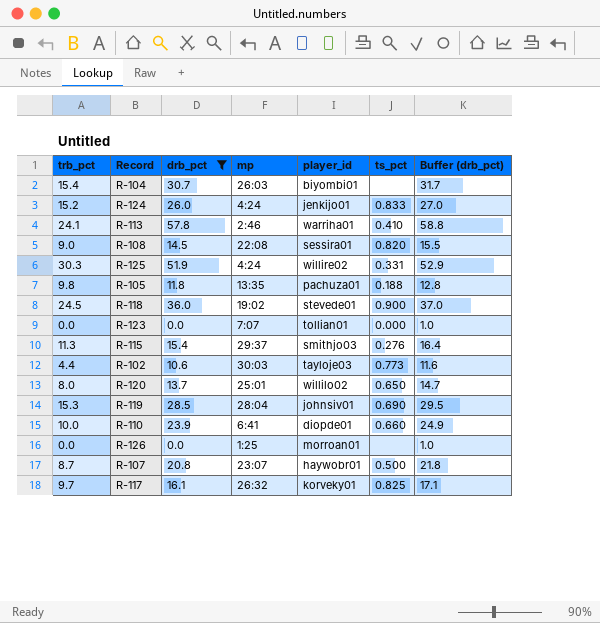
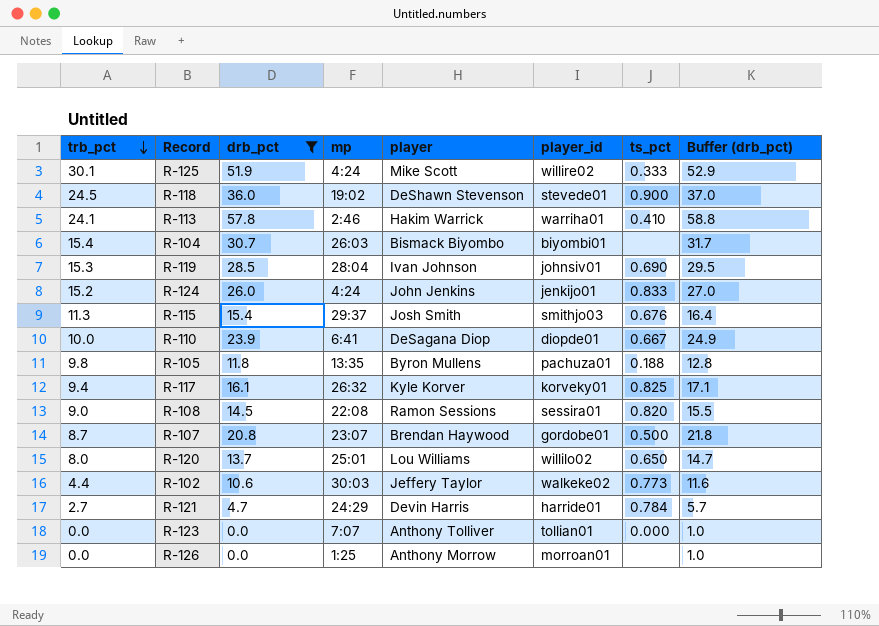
row order: none -> trb_pct descending
column player | position: none -> 5
R-125 | trb_pct: 30.3 -> 30.1
R-125 | ts_pct: 0.331 -> 0.333
R-115 | ts_pct: 0.276 -> 0.676
R-110 | ts_pct: 0.660 -> 0.667
R-117 | trb_pct: 9.7 -> 9.4
R-107 | player_id: haywobr01 -> gordobe01
R-102 | player_id: tayloje03 -> walkeke02
row R-121: none -> 2.7 | 4.7 | 24:29 | Devin Harris | harride01 | 0.784 | 5.7

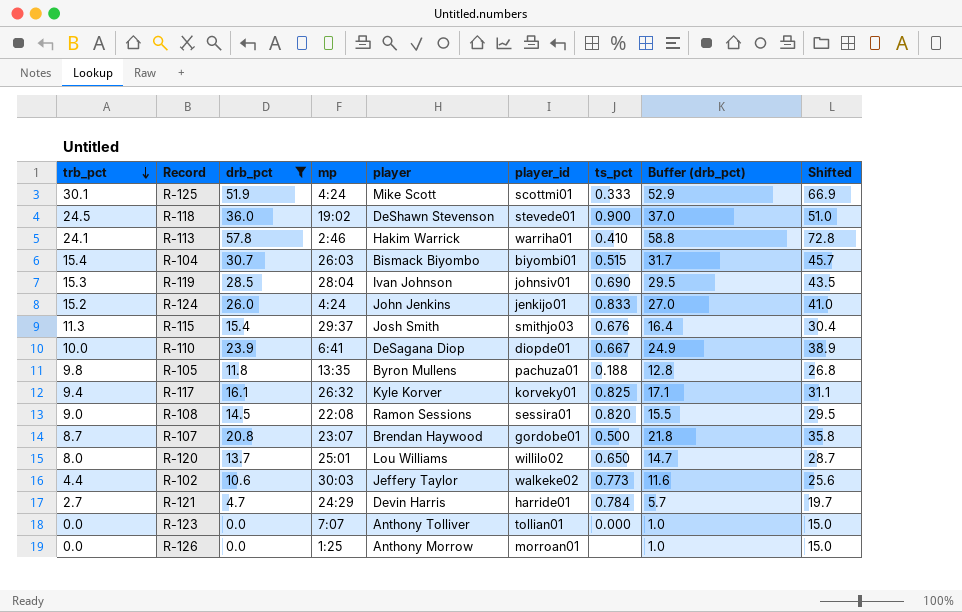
column Shifted | formula: none -> [drb_pct] + 15
R-125 | player_id: willire02 -> scottmi01
R-104 | ts_pct: none -> 0.515

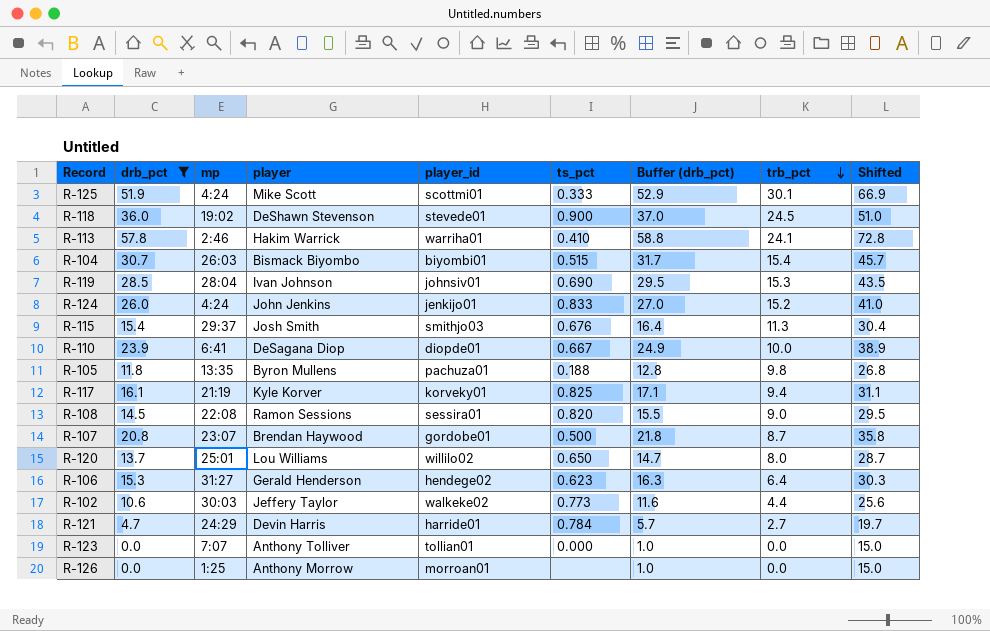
column trb_pct | position: 1 -> 8
R-117 | mp: 26:32 -> 21:19
row R-106: none -> 15.3 | 31:27 | Gerald Henderson | hendege02 | 0.623 | 16.3 | 6.4 | 30.3

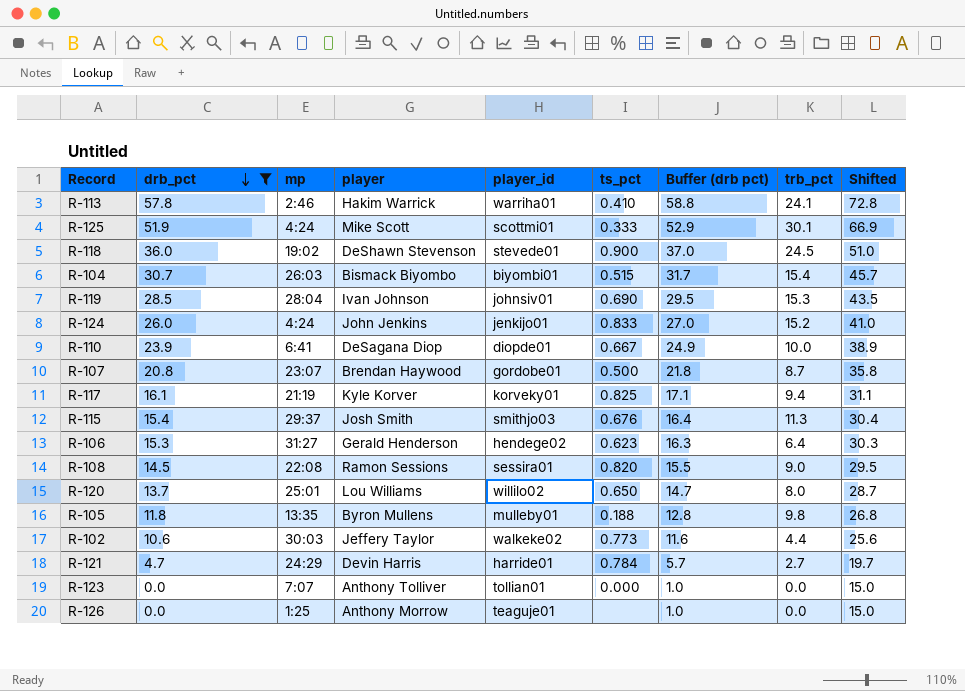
row order: trb_pct descending -> drb_pct descending
column name: Buffer (drb_pct) -> Buffer (drb pct)
R-105 | player_id: pachuza01 -> mulleby01
R-126 | player_id: morroan01 -> teaguje01

